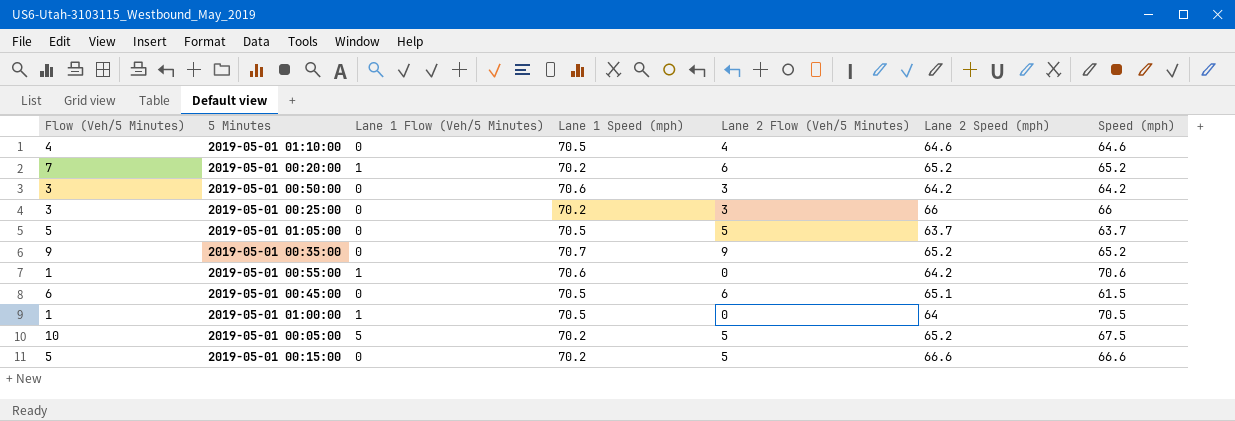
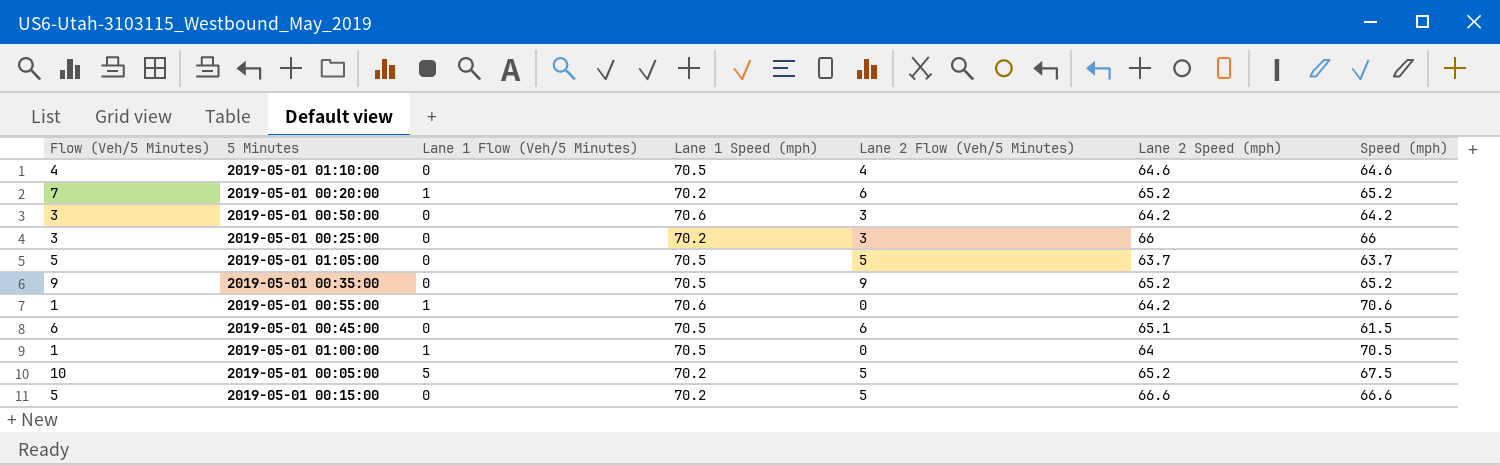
2019-05-01 00:35:00 | Lane 1 Speed (mph): 70.7 -> 70.5

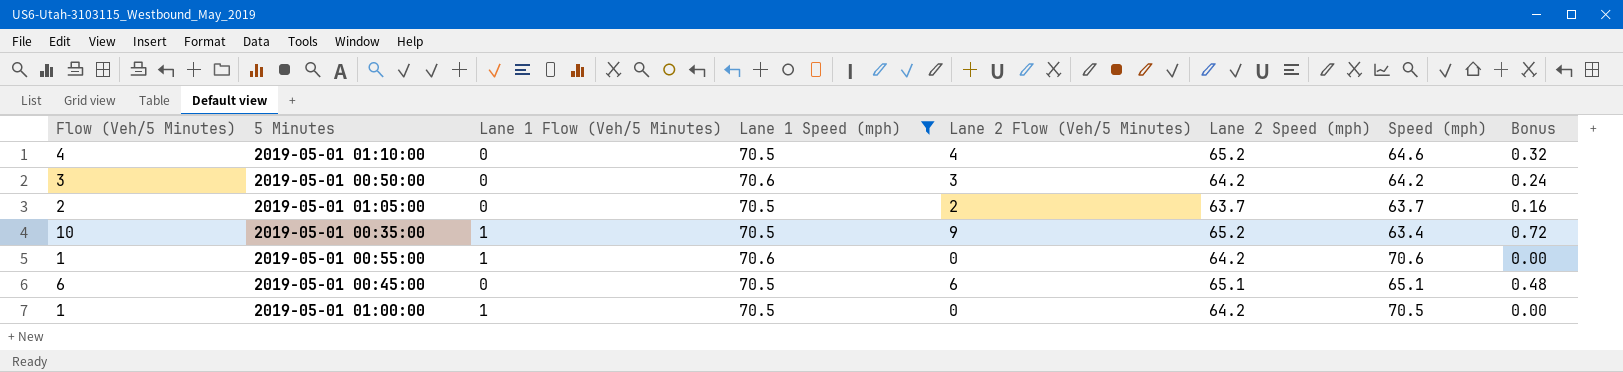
filter: none -> Lane 1 Speed (mph) != 70.2
column Bonus | formula: none -> [Lane 2 Flow (Veh/5 Minutes)] * 0.08
2019-05-01 01:10:00 | Lane 2 Speed (mph): 64.6 -> 65.2
2019-05-01 01:05:00 | Flow (Veh/5 Minutes): 5 -> 2
2019-05-01 01:05:00 | Lane 2 Flow (Veh/5 Minutes): 5 -> 2
2019-05-01 00:35:00 | Flow (Veh/5 Minutes): 9 -> 10
2019-05-01 00:35:00 | Lane 1 Flow (Veh/5 Minutes): 0 -> 1
2019-05-01 00:35:00 | Speed (mph): 65.2 -> 63.4
2019-05-01 00:45:00 | Speed (mph): 61.5 -> 65.1
2019-05-01 01:00:00 | Lane 2 Speed (mph): 64 -> 64.2

